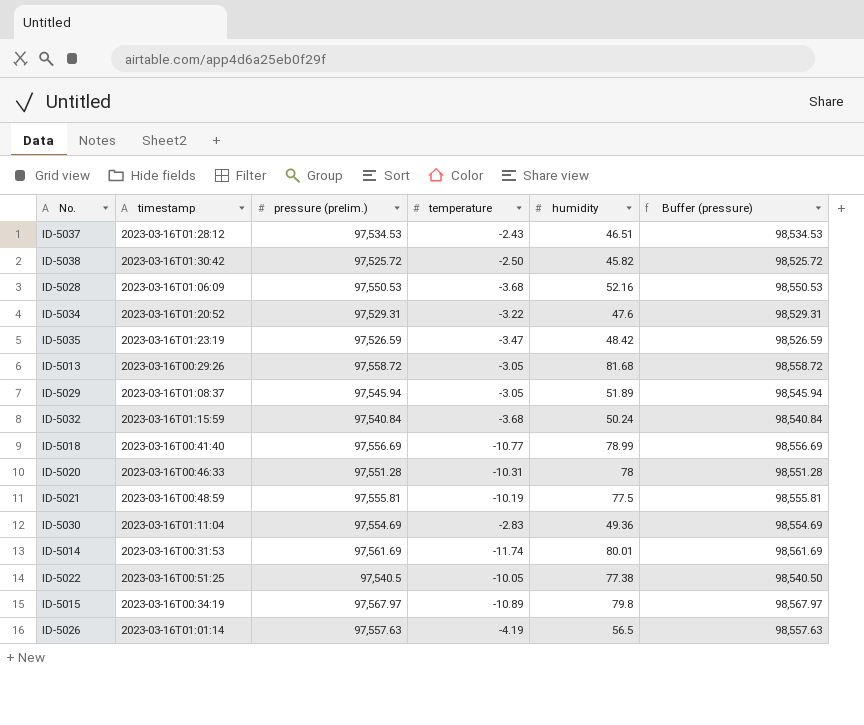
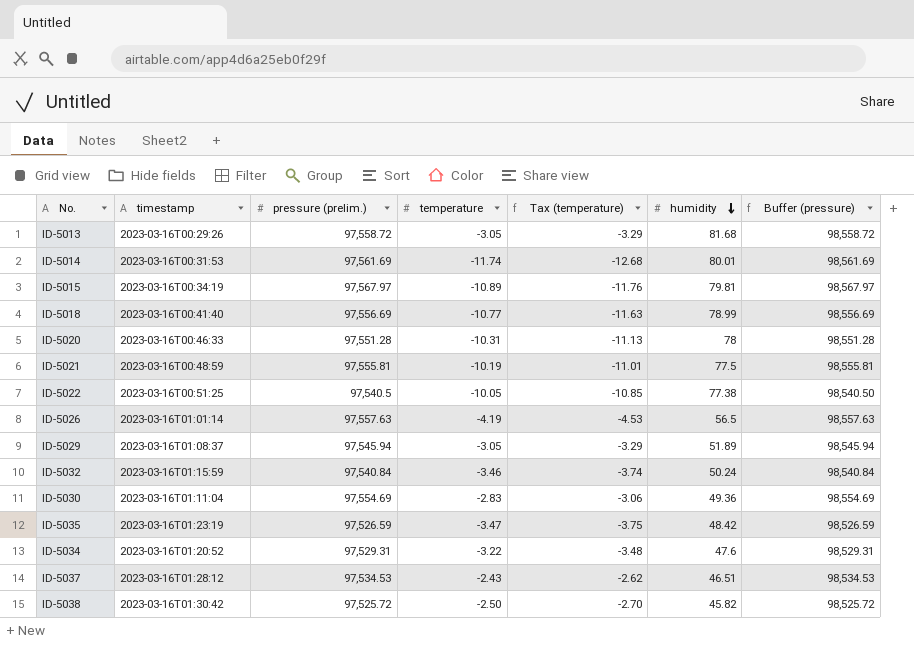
row order: none -> humidity descending
column Tax (temperature) | formula: none -> [temperature] * 1.08
row ID-5028: 2023-03-16T01:06:09 | 97,550.53 | -3.68 | 52.16 | 98,550.53 -> none
ID-5015 | humidity: 79.8 -> 79.81
ID-5032 | temperature: -3.68 -> -3.46

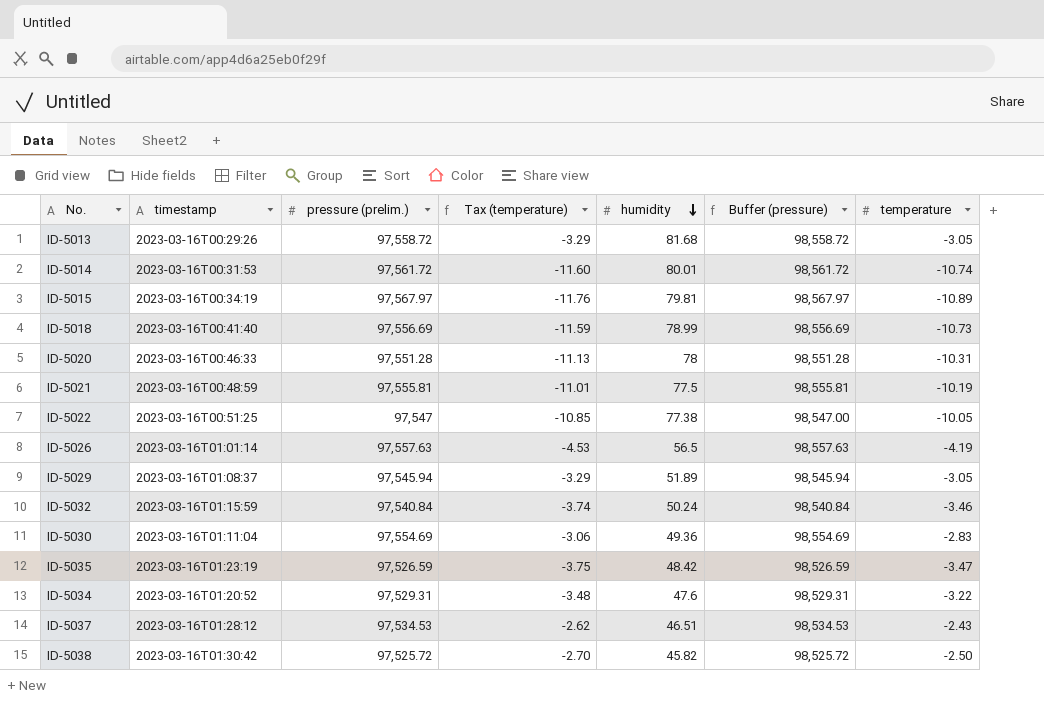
column temperature | position: 4 -> 7
ID-5014 | pressure (prelim.): 97,561.69 -> 97,561.72
ID-5014 | Tax (temperature): -12.68 -> -11.60
ID-5014 | Buffer (pressure): 98,561.69 -> 98,561.72
ID-5014 | temperature: -11.74 -> -10.74
ID-5018 | Tax (temperature): -11.63 -> -11.59
ID-5018 | temperature: -10.77 -> -10.73
ID-5022 | pressure (prelim.): 97,540.5 -> 97,547
ID-5022 | Buffer (pressure): 98,540.50 -> 98,547.00

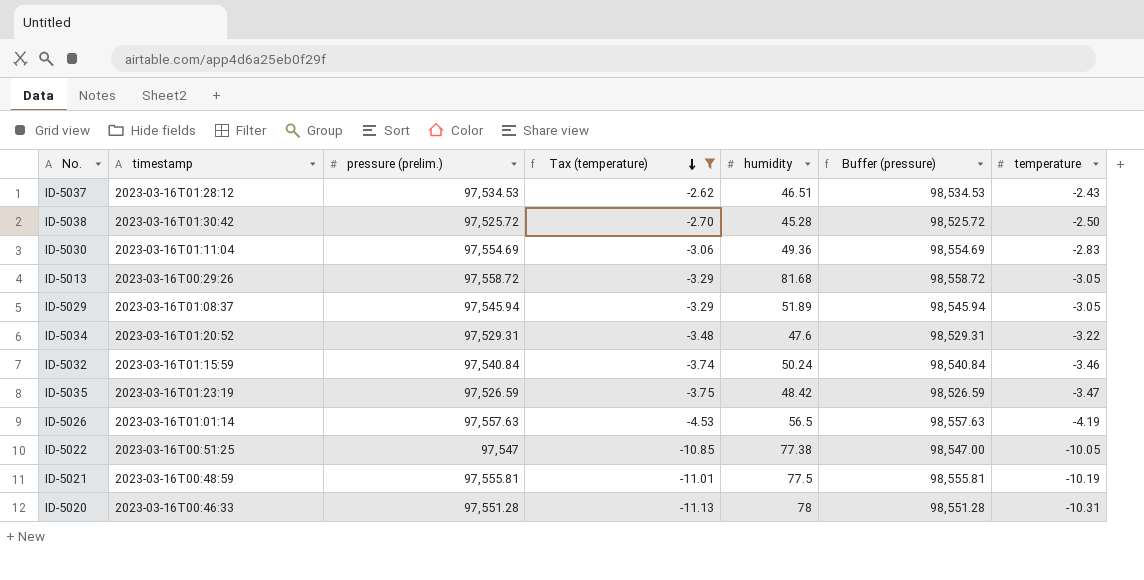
filter: none -> Tax (temperature) >= -11.13
row order: humidity descending -> Tax (temperature) descending
ID-5038 | humidity: 45.82 -> 45.28

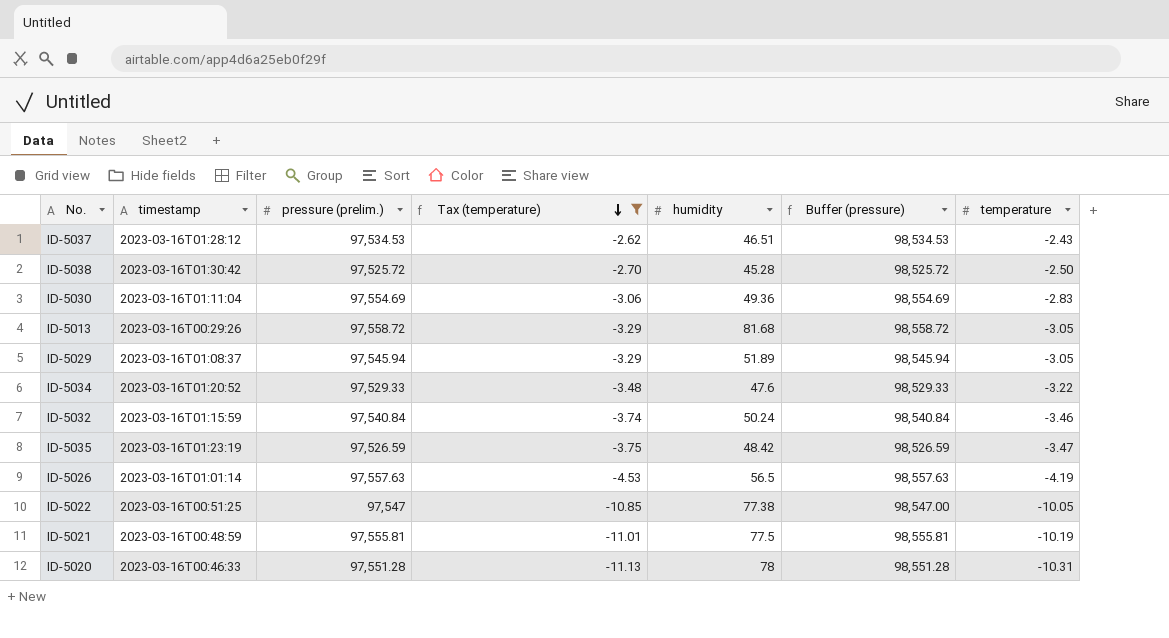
ID-5034 | pressure (prelim.): 97,529.31 -> 97,529.33
ID-5034 | Buffer (pressure): 98,529.31 -> 98,529.33

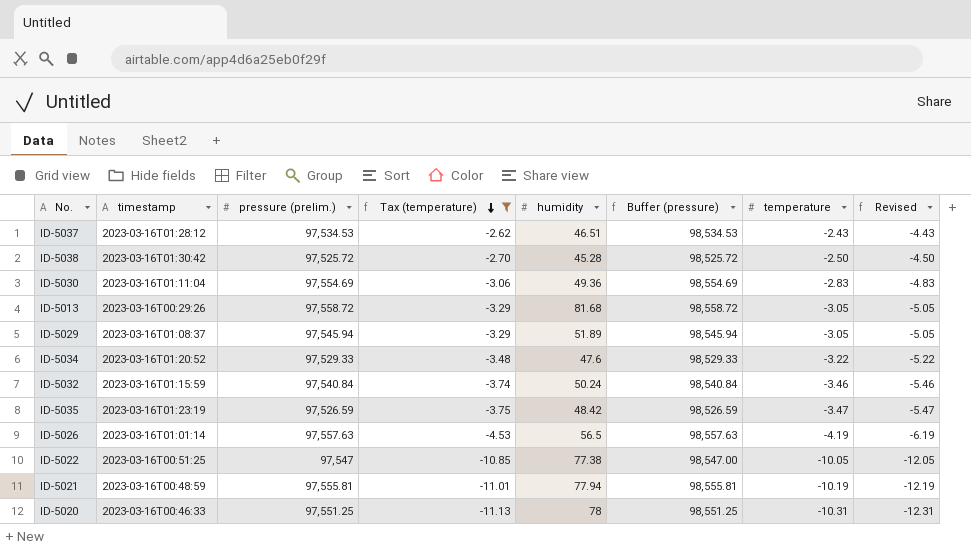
column Revised | formula: none -> [temperature] - 2
ID-5021 | humidity: 77.5 -> 77.94
ID-5020 | pressure (prelim.): 97,551.28 -> 97,551.25
ID-5020 | Buffer (pressure): 98,551.28 -> 98,551.25

